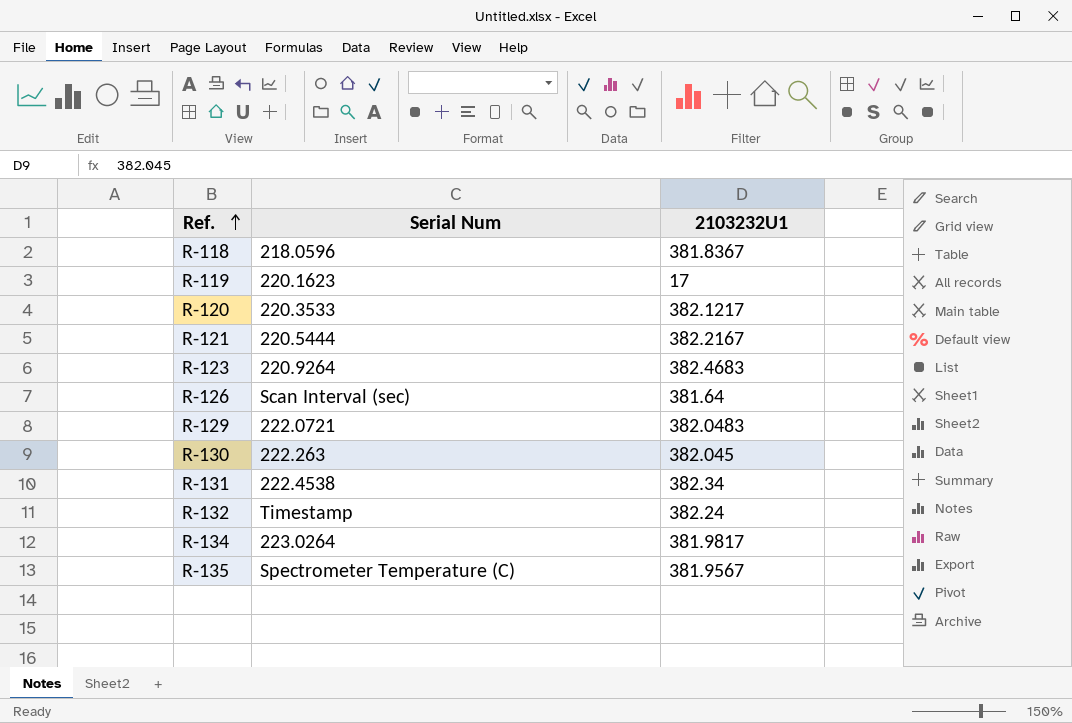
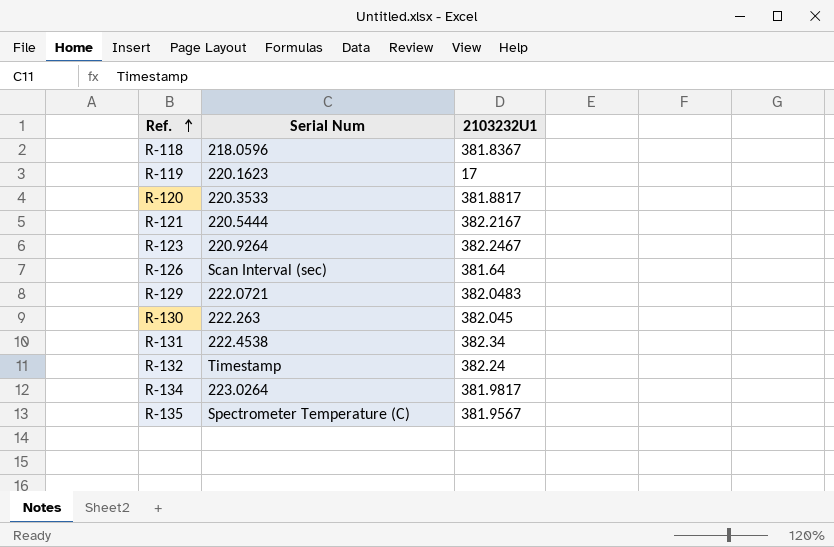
R-120 | 2103232U1: 382.1217 -> 381.8817
R-123 | 2103232U1: 382.4683 -> 382.2467

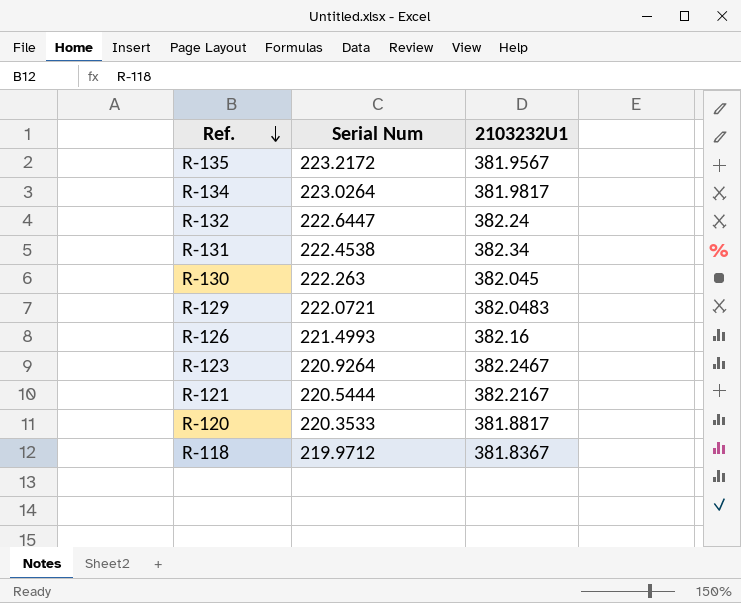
row order: Ref. ascending -> Ref. descending
row R-119: 220.1623 | 17 -> none
R-135 | Serial Num: Spectrometer Temperature (C) -> 223.2172
R-132 | Serial Num: Timestamp -> 222.6447
R-126 | Serial Num: Scan Interval (sec) -> 221.4993
R-126 | 2103232U1: 381.64 -> 382.16
R-118 | Serial Num: 218.0596 -> 219.9712

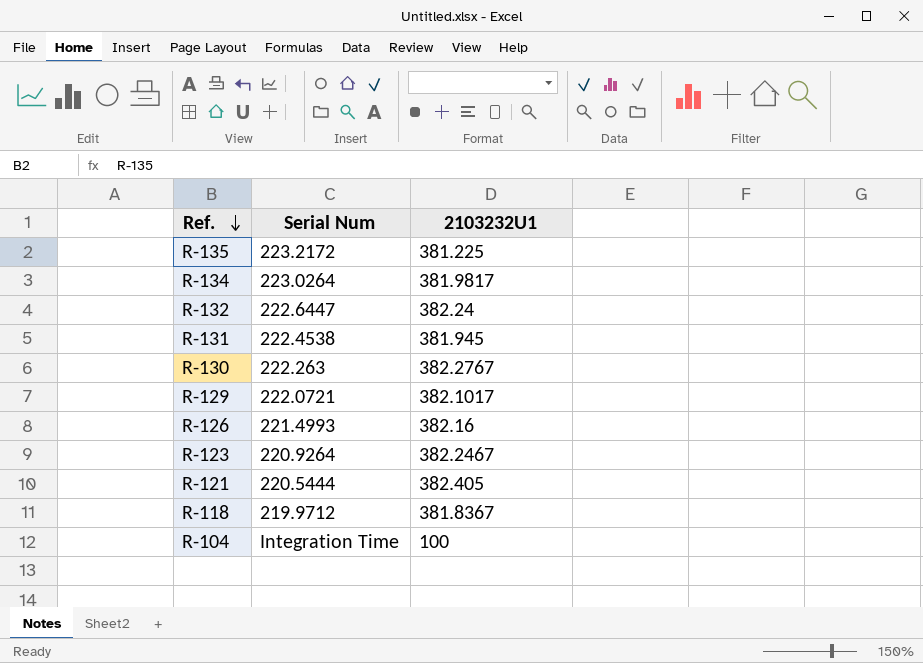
row R-120: 220.3533 | 381.8817 -> none
R-135 | 2103232U1: 381.9567 -> 381.225
R-131 | 2103232U1: 382.34 -> 381.945
R-130 | 2103232U1: 382.045 -> 382.2767
R-129 | 2103232U1: 382.0483 -> 382.1017
R-121 | 2103232U1: 382.2167 -> 382.405
row R-104: none -> Integration Time | 100

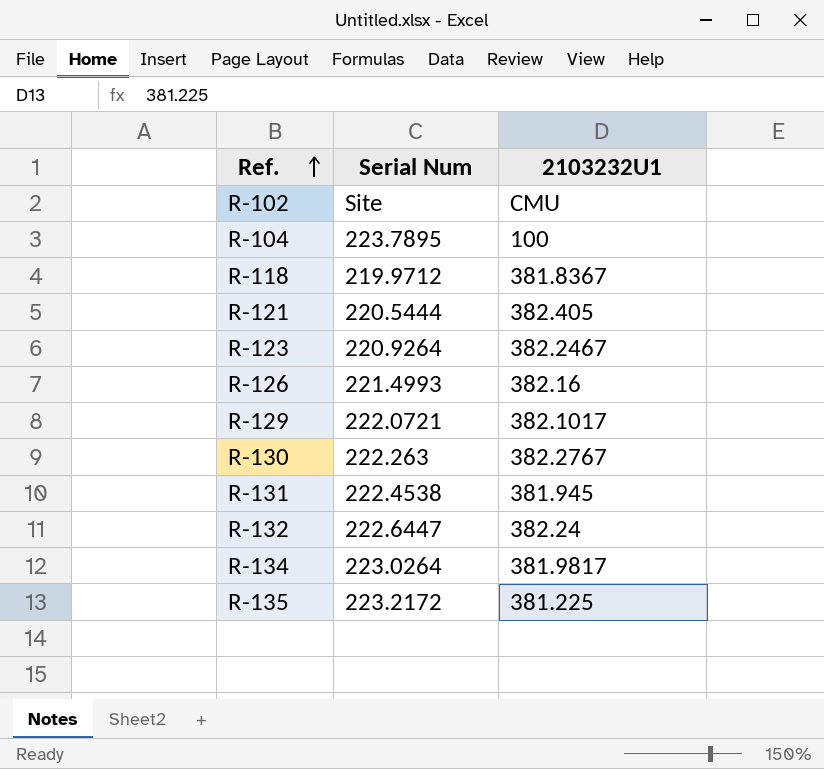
row order: Ref. descending -> Ref. ascending
row R-102: none -> Site | CMU
R-104 | Serial Num: Integration Time -> 223.7895

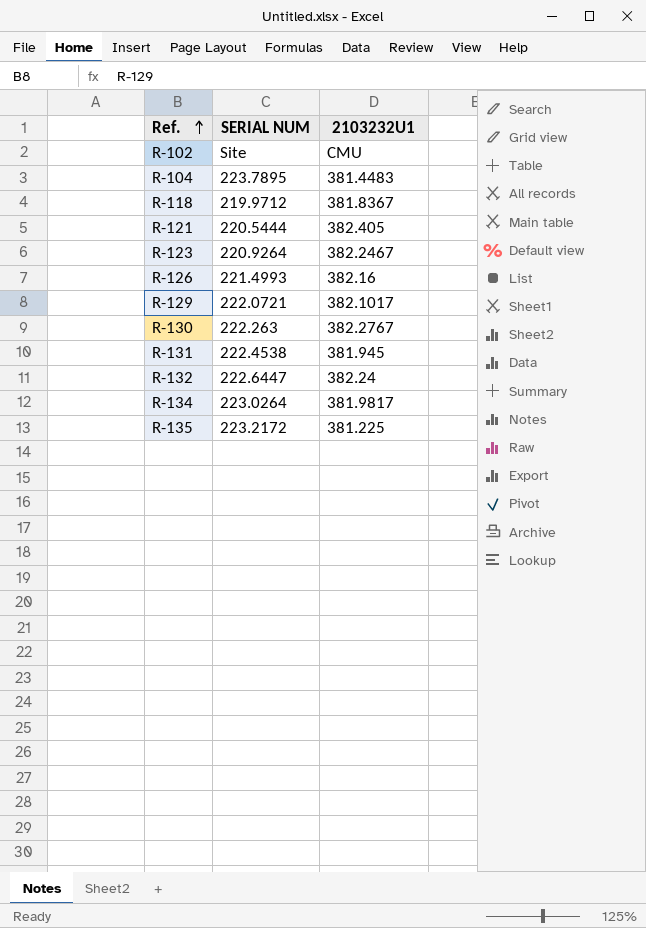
column name: Serial Num -> SERIAL NUM
R-104 | 2103232U1: 100 -> 381.4483

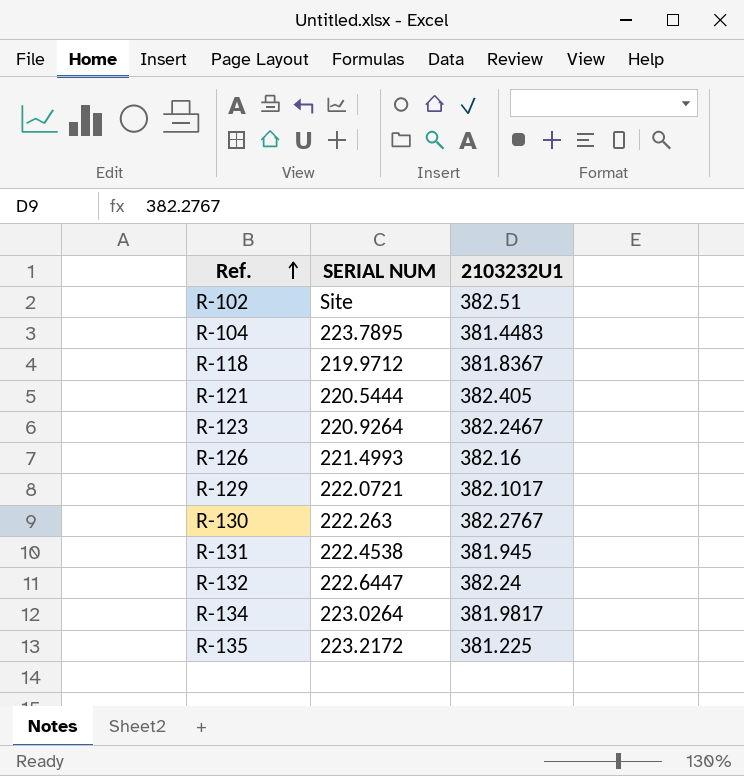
R-102 | 2103232U1: CMU -> 382.51

